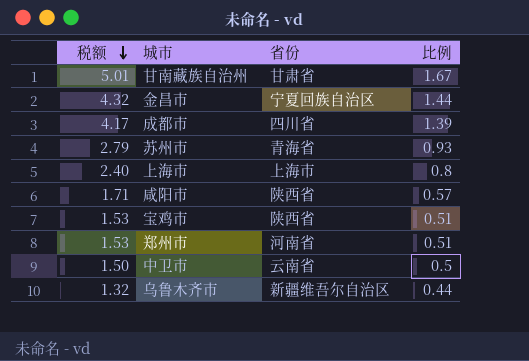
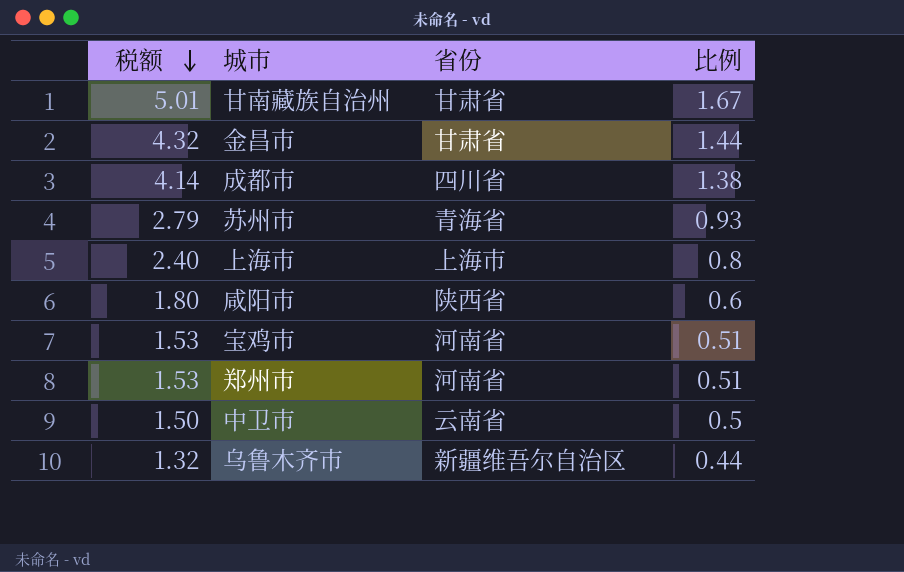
金昌市 | 省份: 宁夏回族自治区 -> 甘肃省
成都市 | 税额: 4.17 -> 4.14
成都市 | 比例: 1.39 -> 1.38
咸阳市 | 税额: 1.71 -> 1.80
咸阳市 | 比例: 0.57 -> 0.6
宝鸡市 | 省份: 陕西省 -> 河南省

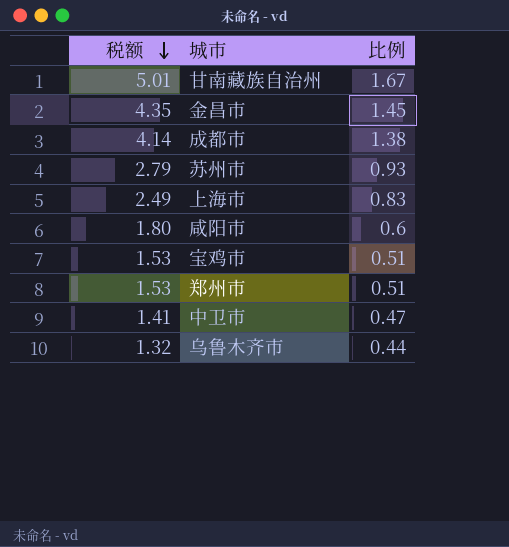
column 省份 | position: 3 -> none
金昌市 | 税额: 4.32 -> 4.35
金昌市 | 比例: 1.44 -> 1.45
上海市 | 税额: 2.40 -> 2.49
上海市 | 比例: 0.8 -> 0.83
中卫市 | 税额: 1.50 -> 1.41
中卫市 | 比例: 0.5 -> 0.47

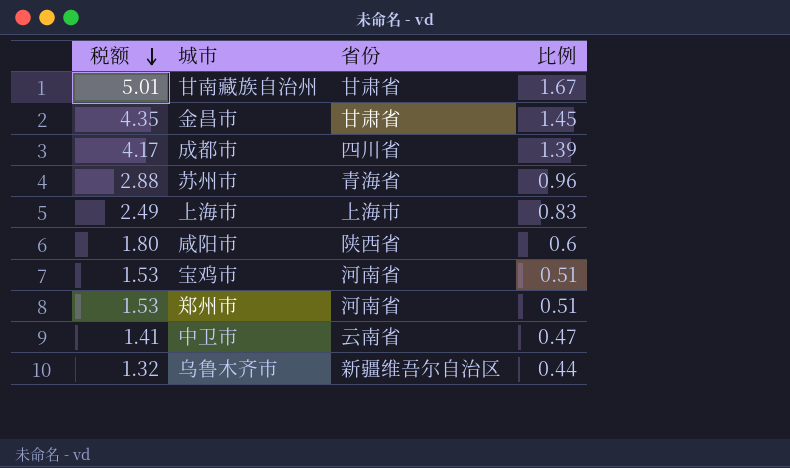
column 省份 | position: none -> 3
成都市 | 税额: 4.14 -> 4.17
成都市 | 比例: 1.38 -> 1.39
苏州市 | 税额: 2.79 -> 2.88
苏州市 | 比例: 0.93 -> 0.96

